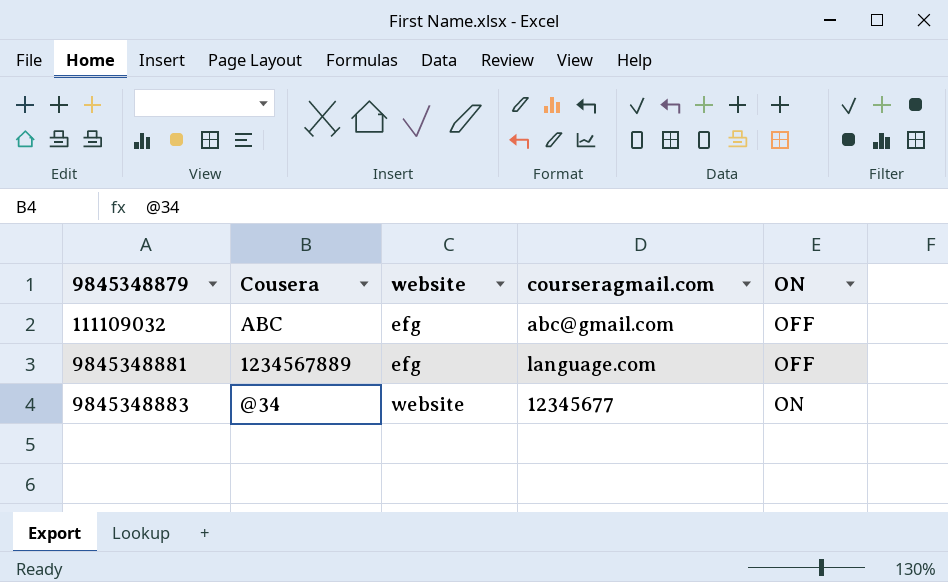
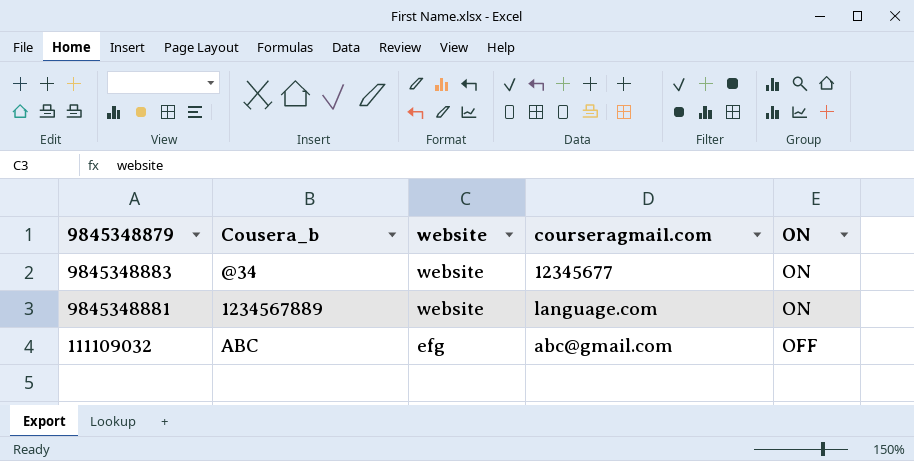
row order: 9845348879 ascending -> 9845348879 descending
column name: Cousera -> Cousera_b
9845348881 | website: efg -> website
9845348881 | ON: OFF -> ON

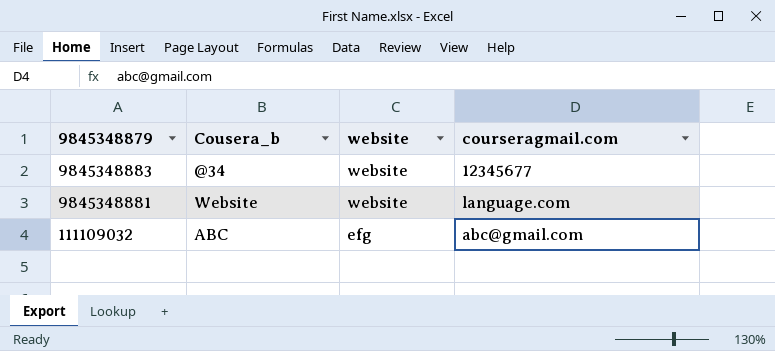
column ON | position: 5 -> none
9845348881 | Cousera_b: 1234567889 -> Website

